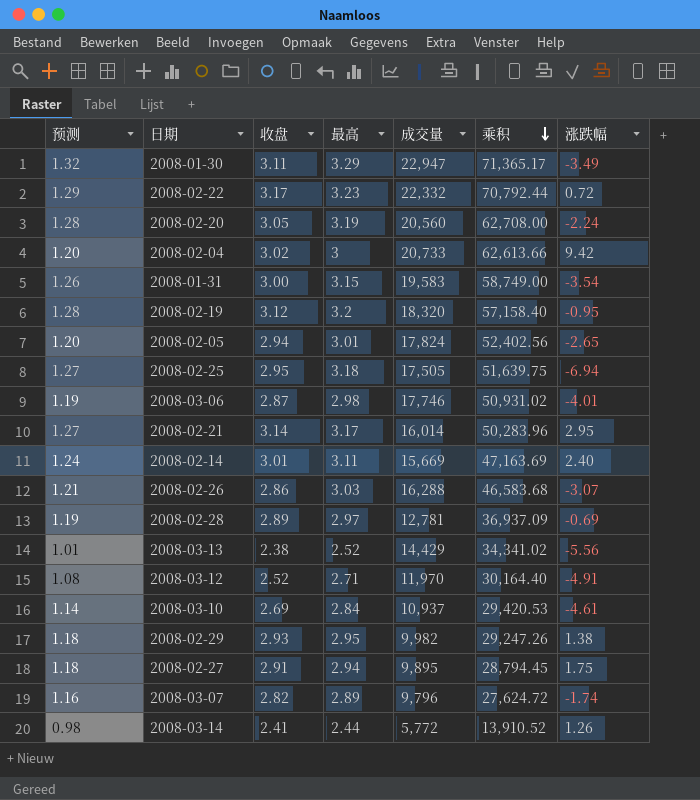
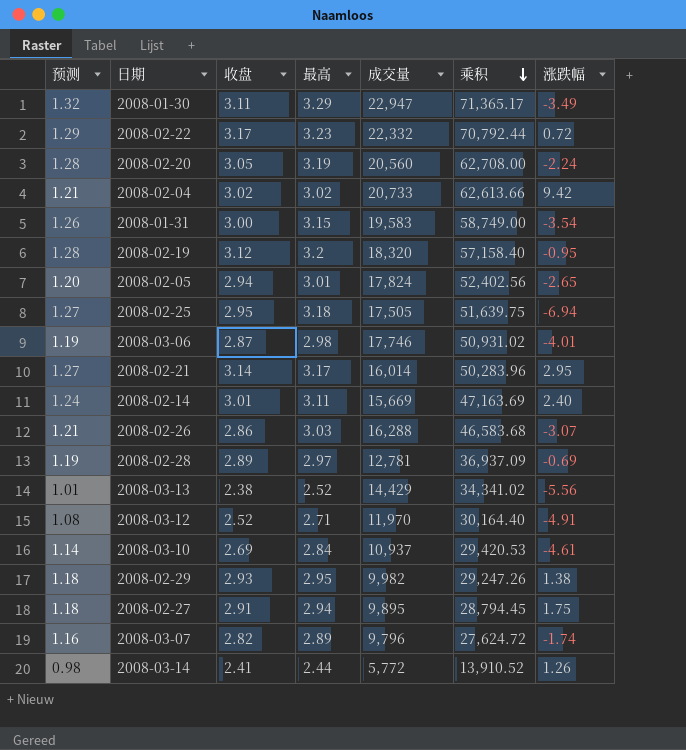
2008-02-04 | 预测: 1.20 -> 1.21
2008-02-04 | 最高: 3 -> 3.02

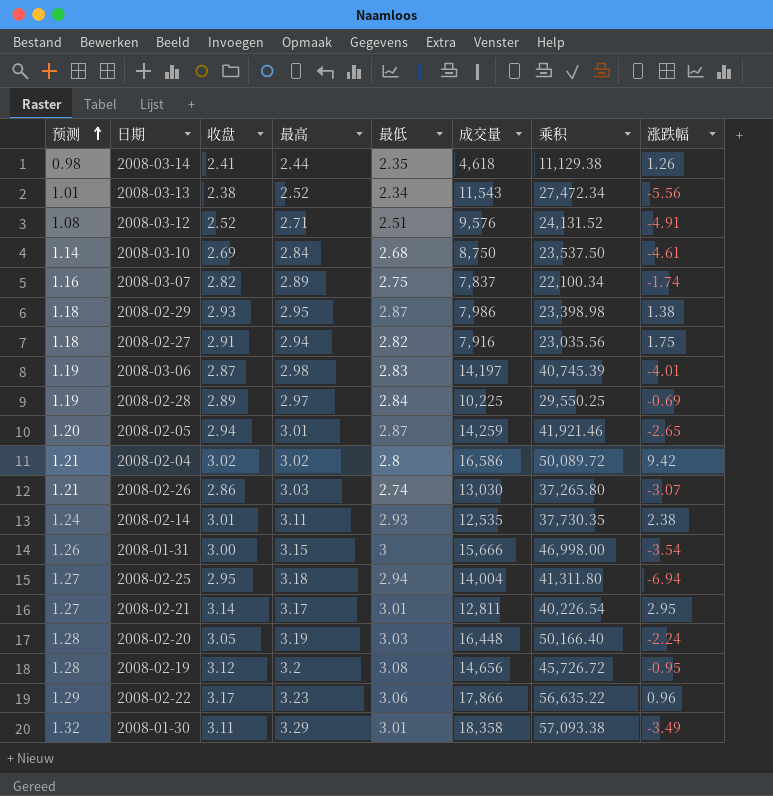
row order: 乘积 descending -> 预测 ascending
column 最低 | position: none -> 5
2008-03-14 | 成交量: 5,772 -> 4,618
2008-03-14 | 乘积: 13,910.52 -> 11,129.38
2008-03-13 | 成交量: 14,429 -> 11,543
2008-03-13 | 乘积: 34,341.02 -> 27,472.34
2008-03-12 | 成交量: 11,970 -> 9,576
2008-03-12 | 乘积: 30,164.40 -> 24,131.52
2008-03-10 | 成交量: 10,937 -> 8,750
2008-03-10 | 乘积: 29,420.53 -> 23,537.50
2008-03-07 | 成交量: 9,796 -> 7,837
2008-03-07 | 乘积: 27,624.72 -> 22,100.34
2008-02-29 | 成交量: 9,982 -> 7,986
2008-02-29 | 乘积: 29,247.26 -> 23,398.98
2008-02-27 | 成交量: 9,895 -> 7,916
2008-02-27 | 乘积: 28,794.45 -> 23,035.56
2008-03-06 | 成交量: 17,746 -> 14,197
2008-03-06 | 乘积: 50,931.02 -> 40,745.39
2008-02-28 | 成交量: 12,781 -> 10,225
2008-02-28 | 乘积: 36,937.09 -> 29,550.25
2008-02-05 | 成交量: 17,824 -> 14,259
2008-02-05 | 乘积: 52,402.56 -> 41,921.46
2008-02-04 | 成交量: 20,733 -> 16,586
2008-02-04 | 乘积: 62,613.66 -> 50,089.72
2008-02-26 | 成交量: 16,288 -> 13,030
2008-02-26 | 乘积: 46,583.68 -> 37,265.80
2008-02-14 | 成交量: 15,669 -> 12,535
2008-02-14 | 乘积: 47,163.69 -> 37,730.35
2008-02-14 | 涨跌幅: 2.40 -> 2.38
2008-01-31 | 成交量: 19,583 -> 15,666
2008-01-31 | 乘积: 58,749.00 -> 46,998.00
2008-02-25 | 成交量: 17,505 -> 14,004
2008-02-25 | 乘积: 51,639.75 -> 41,311.80
2008-02-21 | 成交量: 16,014 -> 12,811
2008-02-21 | 乘积: 50,283.96 -> 40,226.54
2008-02-20 | 成交量: 20,560 -> 16,448
2008-02-20 | 乘积: 62,708.00 -> 50,166.40
2008-02-19 | 成交量: 18,320 -> 14,656
2008-02-19 | 乘积: 57,158.40 -> 45,726.72
2008-02-22 | 成交量: 22,332 -> 17,866
2008-02-22 | 乘积: 70,792.44 -> 56,635.22
2008-02-22 | 涨跌幅: 0.72 -> 0.96
2008-01-30 | 成交量: 22,947 -> 18,358
2008-01-30 | 乘积: 71,365.17 -> 57,093.38

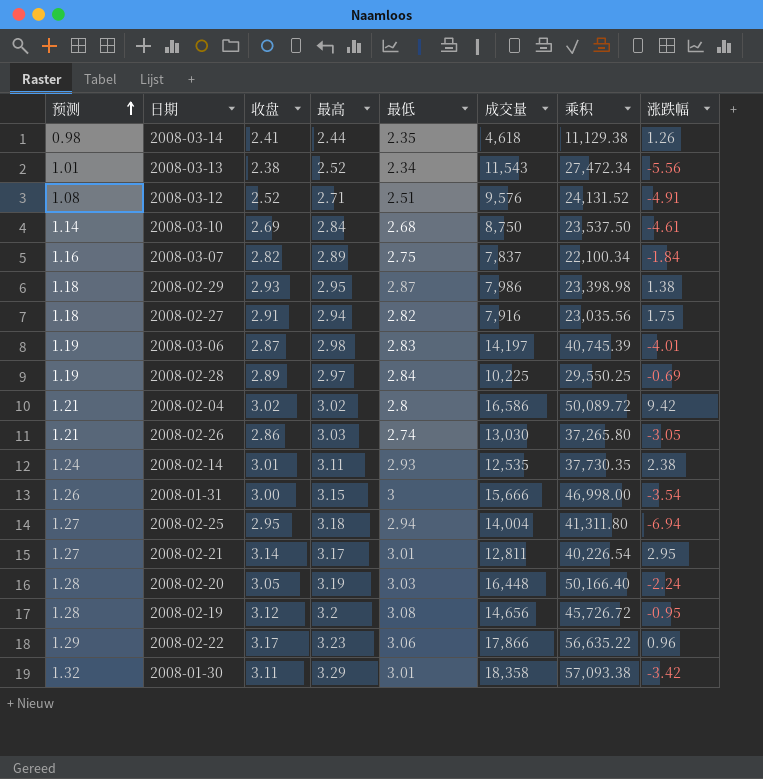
row 2008-02-05: 1.20 | 2.94 | 3.01 | 2.87 | 14,259 | 41,921.46 | -2.65 -> none
2008-03-07 | 涨跌幅: -1.74 -> -1.84
2008-02-26 | 涨跌幅: -3.07 -> -3.05
2008-01-30 | 涨跌幅: -3.49 -> -3.42

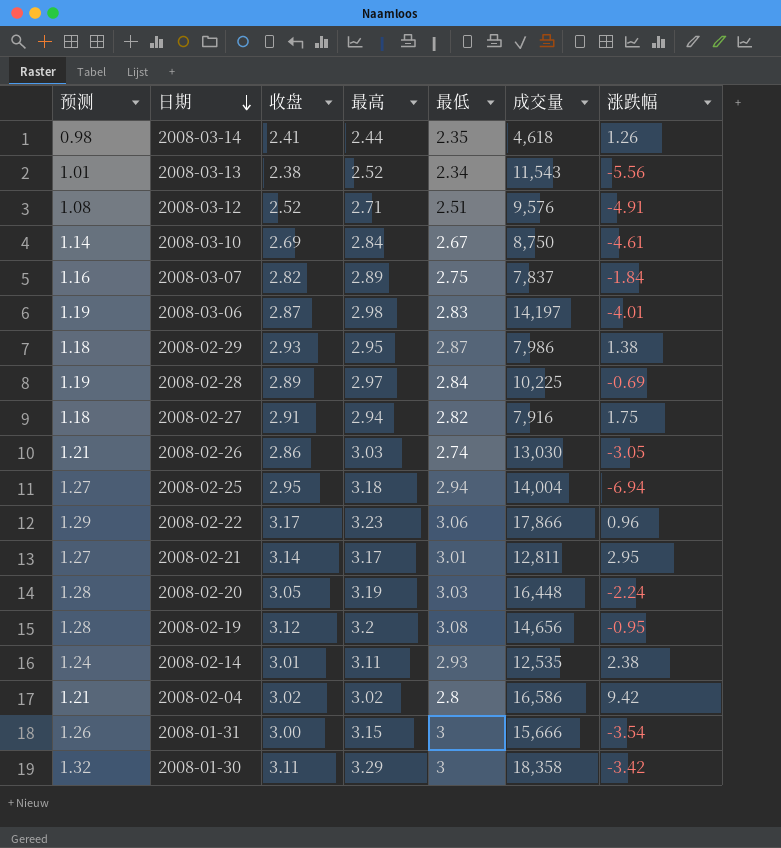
row order: 预测 ascending -> 日期 descending
column 乘积 | formula: [收盘] * [成交量] -> none
2008-03-10 | 最低: 2.68 -> 2.67
2008-01-30 | 最低: 3.01 -> 3

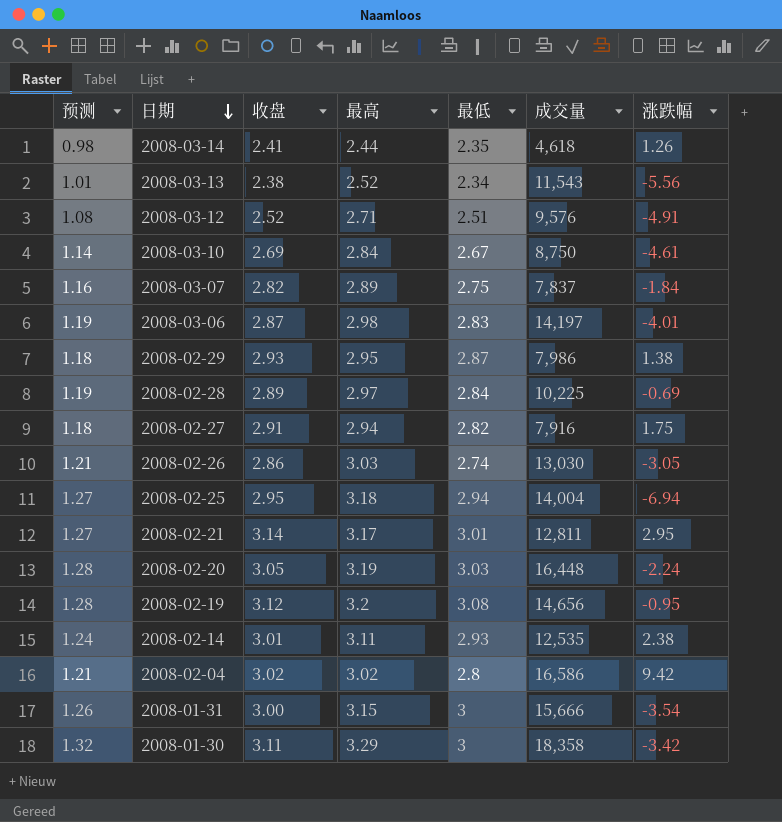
row 2008-02-22: 1.29 | 3.17 | 3.23 | 3.06 | 17,866 | 0.96 -> none

